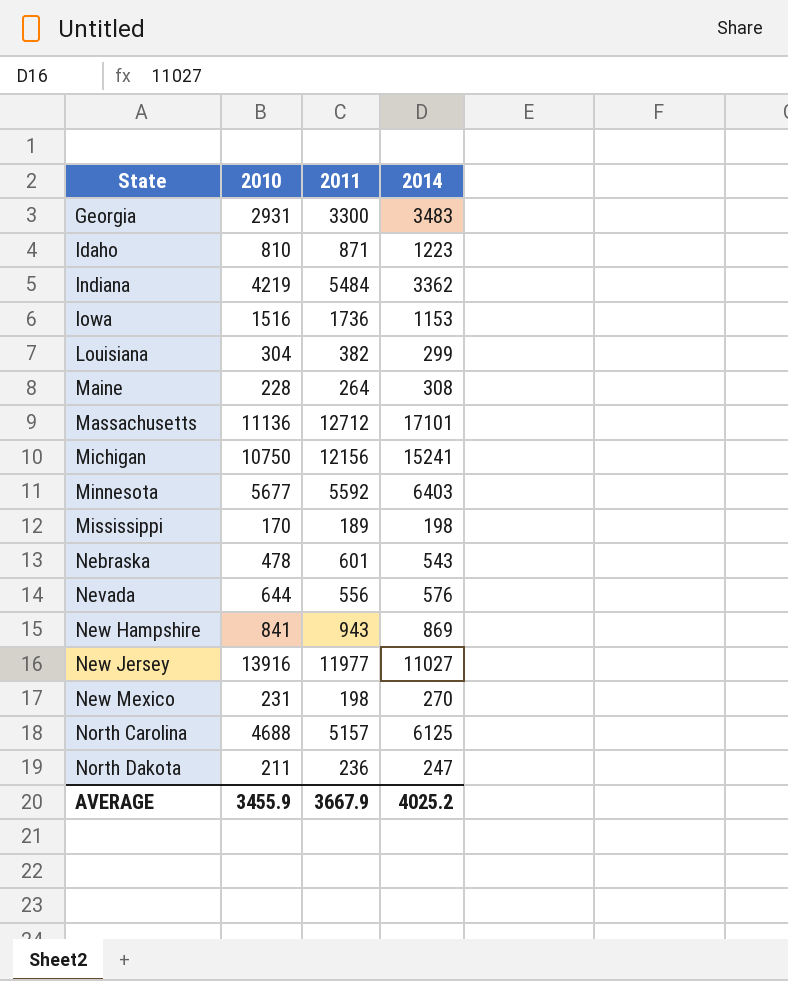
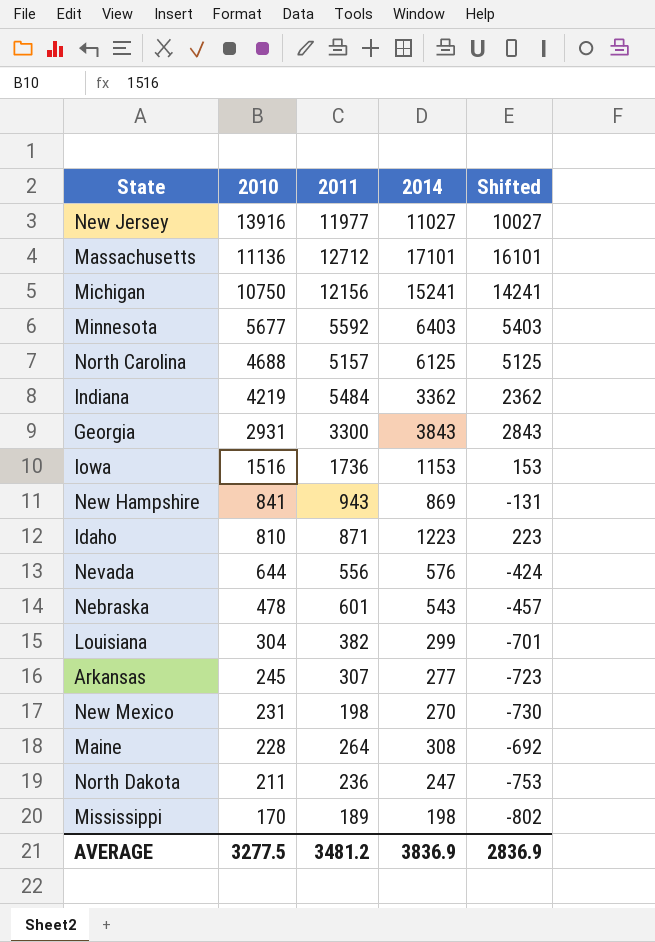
row order: State ascending -> 2010 descending
column Shifted | formula: none -> [2014] - 1000
Georgia | 2014: 3483 -> 3843
row Arkansas: none -> 245 | 307 | 277 | -723
AVERAGE | 2010: 3455.9 -> 3277.5
AVERAGE | 2011: 3667.9 -> 3481.2
AVERAGE | 2014: 4025.2 -> 3836.9

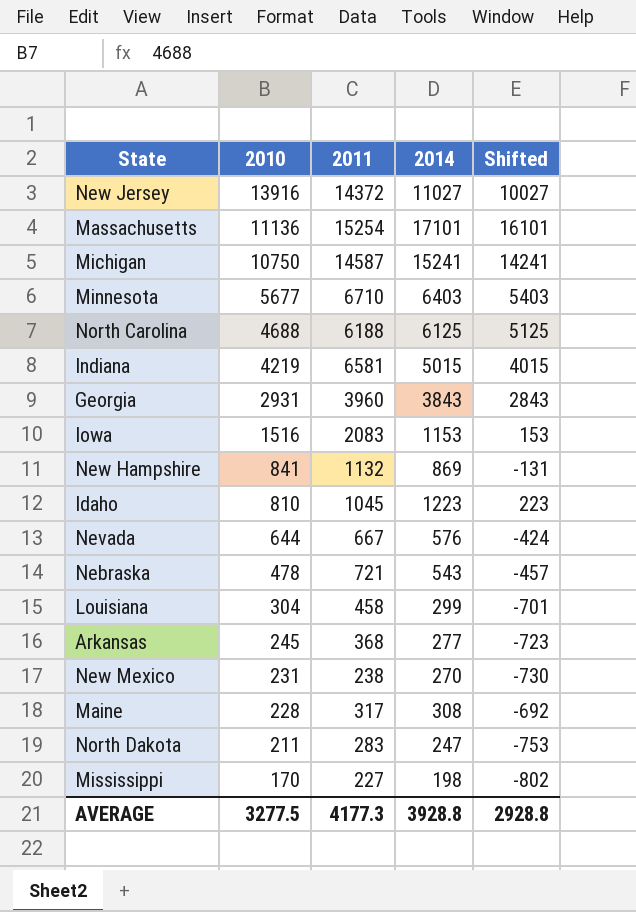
New Jersey | 2011: 11977 -> 14372
Massachusetts | 2011: 12712 -> 15254
Michigan | 2011: 12156 -> 14587
Minnesota | 2011: 5592 -> 6710
North Carolina | 2011: 5157 -> 6188
Indiana | 2011: 5484 -> 6581
Indiana | 2014: 3362 -> 5015
Indiana | Shifted: 2362 -> 4015
Georgia | 2011: 3300 -> 3960
Iowa | 2011: 1736 -> 2083
New Hampshire | 2011: 943 -> 1132
Idaho | 2011: 871 -> 1045
Nevada | 2011: 556 -> 667
Nebraska | 2011: 601 -> 721
Louisiana | 2011: 382 -> 458
Arkansas | 2011: 307 -> 368
New Mexico | 2011: 198 -> 238
Maine | 2011: 264 -> 317
North Dakota | 2011: 236 -> 283
Mississippi | 2011: 189 -> 227
AVERAGE | 2011: 3481.2 -> 4177.3
AVERAGE | 2014: 3836.9 -> 3928.8
AVERAGE | Shifted: 2836.9 -> 2928.8

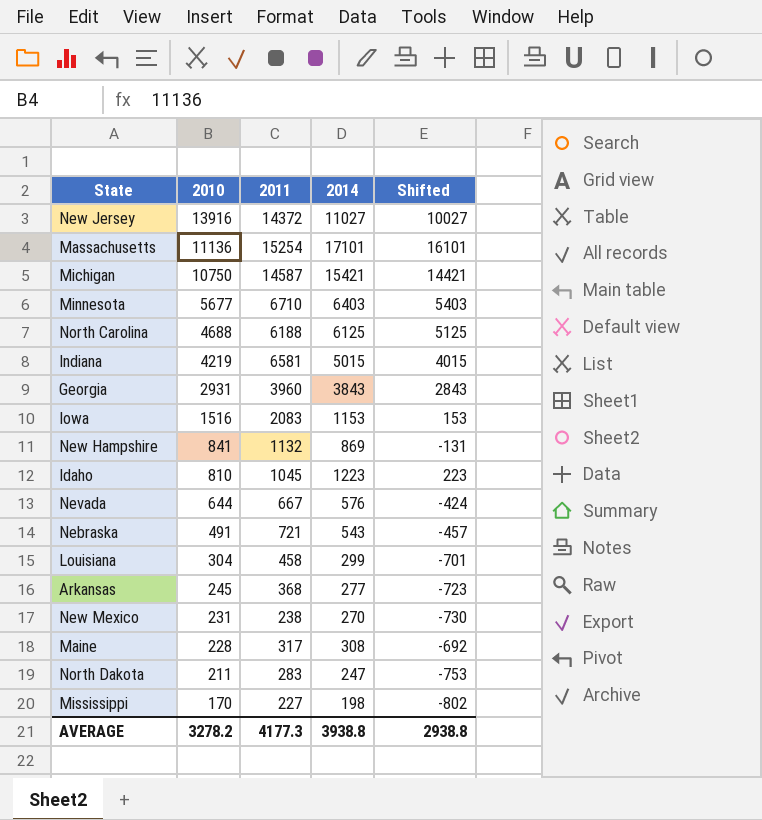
Michigan | 2014: 15241 -> 15421
Michigan | Shifted: 14241 -> 14421
Nebraska | 2010: 478 -> 491
AVERAGE | 2010: 3277.5 -> 3278.2
AVERAGE | 2014: 3928.8 -> 3938.8
AVERAGE | Shifted: 2928.8 -> 2938.8

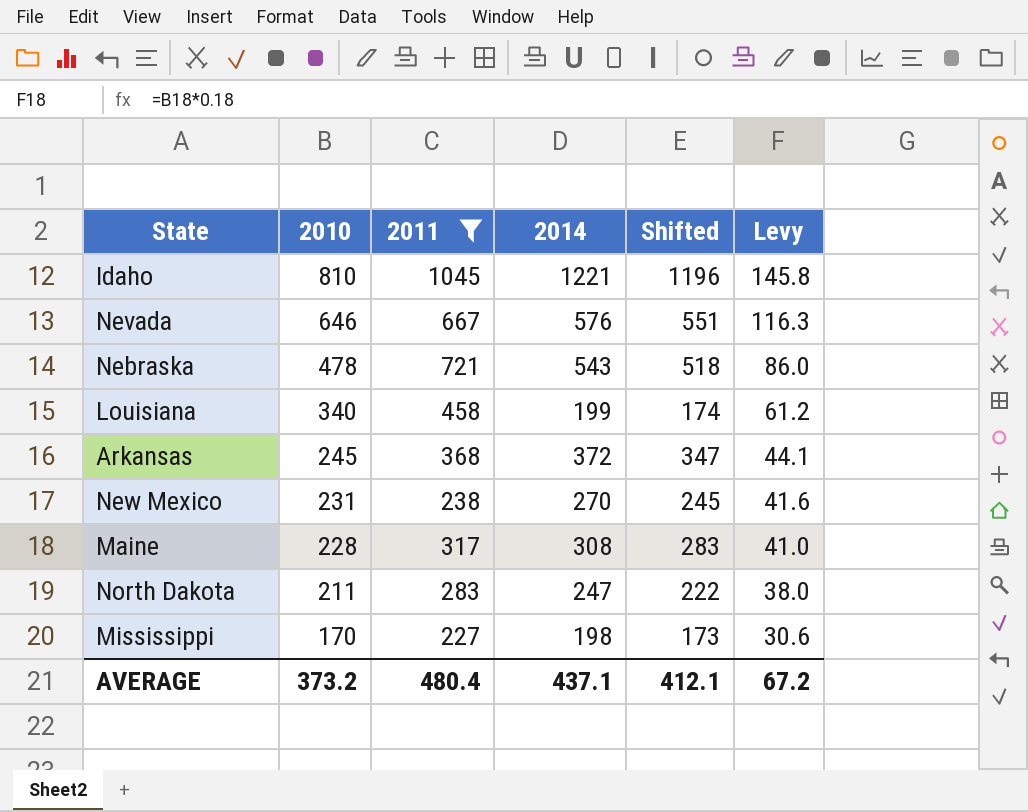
filter: none -> 2011 <= 1045
column Shifted | formula: [2014] - 1000 -> [2014] - 25
column Levy | formula: none -> [2010] * 0.18
Idaho | 2014: 1223 -> 1221
Nevada | 2010: 644 -> 646
Nebraska | 2010: 491 -> 478
Louisiana | 2010: 304 -> 340
Louisiana | 2014: 299 -> 199
Arkansas | 2014: 277 -> 372
AVERAGE | 2010: 3278.2 -> 373.2
AVERAGE | 2011: 4177.3 -> 480.4
AVERAGE | 2014: 3938.8 -> 437.1
AVERAGE | Shifted: 2938.8 -> 412.1

